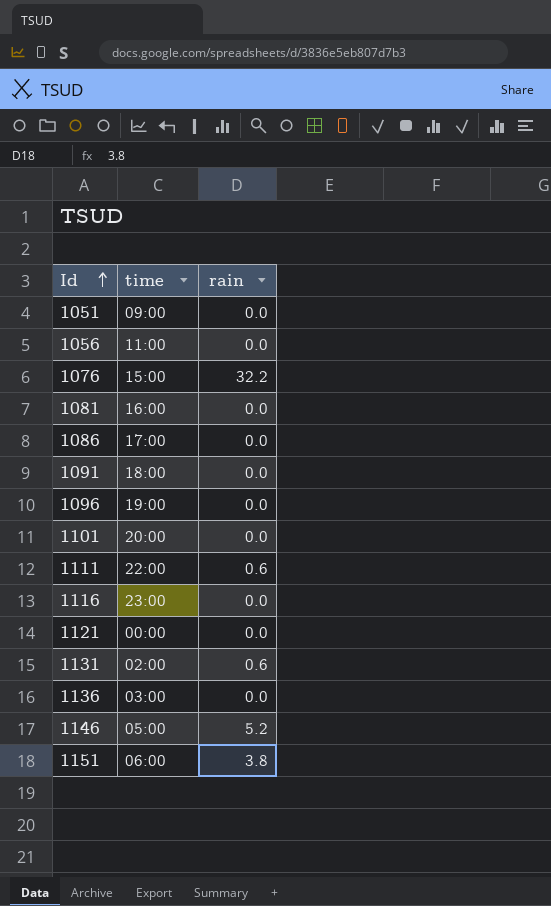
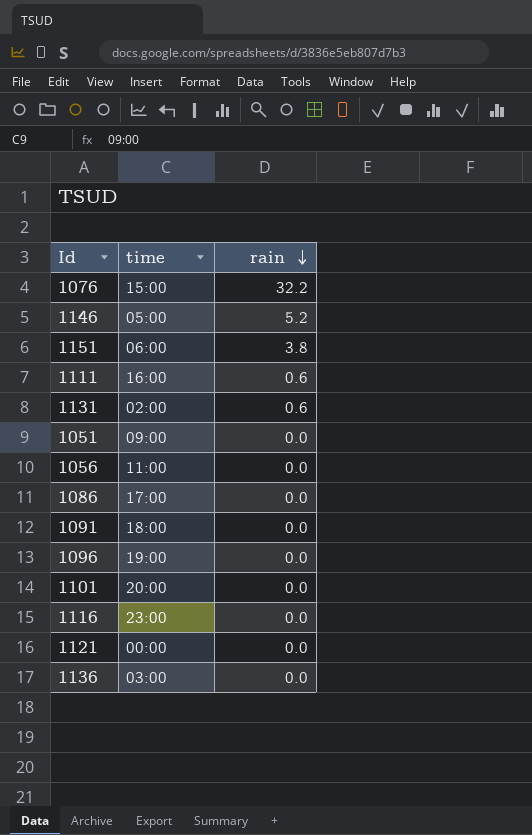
row order: Id ascending -> rain descending
row 1081: 16:00 | 0.0 -> none
1111 | time: 22:00 -> 16:00

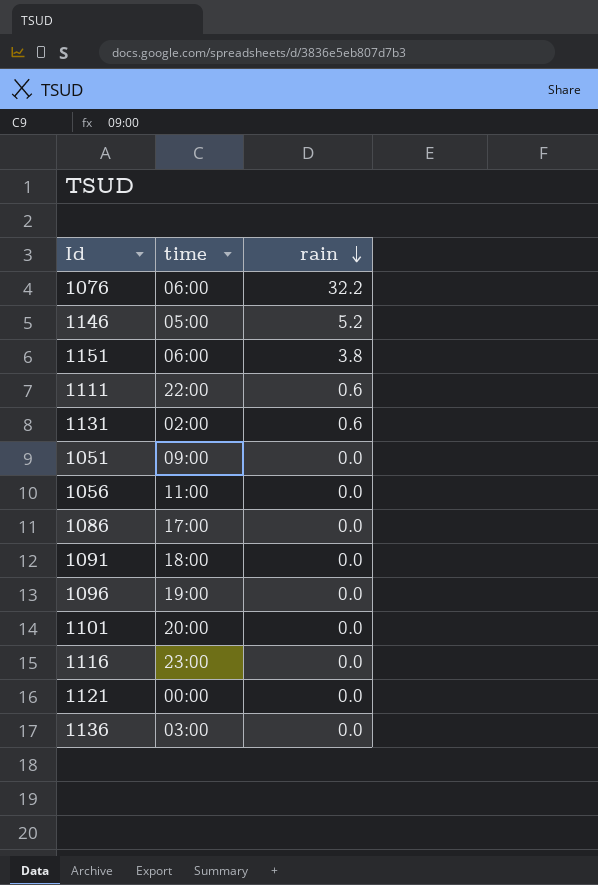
1076 | time: 15:00 -> 06:00
1111 | time: 16:00 -> 22:00

